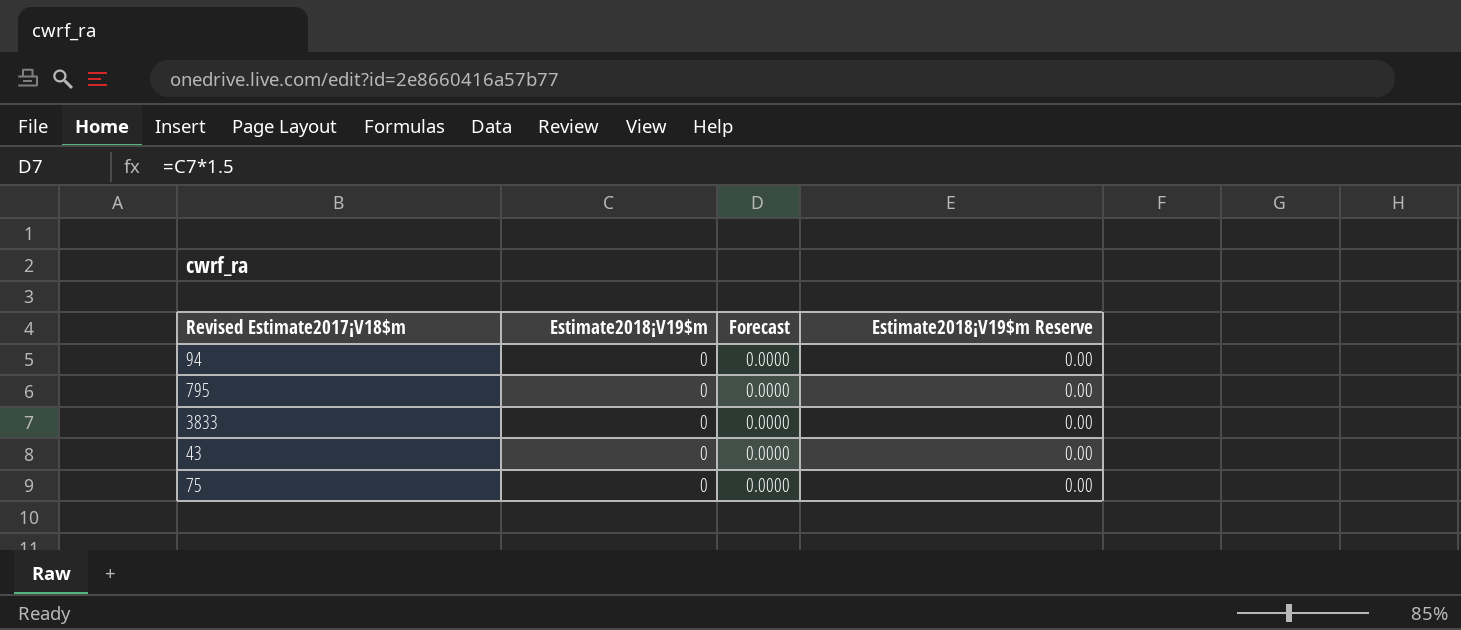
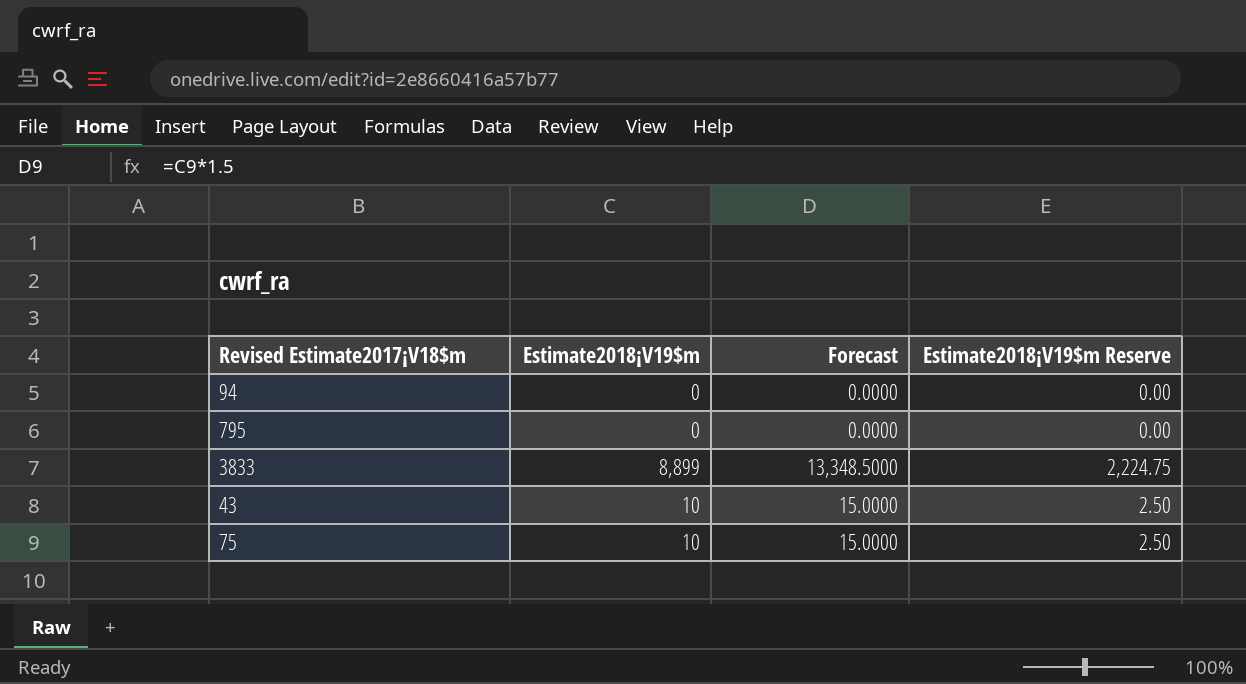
3833 | Estimate2018¡V19$m: 0 -> 8,899
3833 | Forecast: 0.0000 -> 13,348.5000
3833 | Estimate2018¡V19$m Reserve: 0.00 -> 2,224.75
43 | Estimate2018¡V19$m: 0 -> 10
43 | Forecast: 0.0000 -> 15.0000
43 | Estimate2018¡V19$m Reserve: 0.00 -> 2.50
75 | Estimate2018¡V19$m: 0 -> 10
75 | Forecast: 0.0000 -> 15.0000
75 | Estimate2018¡V19$m Reserve: 0.00 -> 2.50

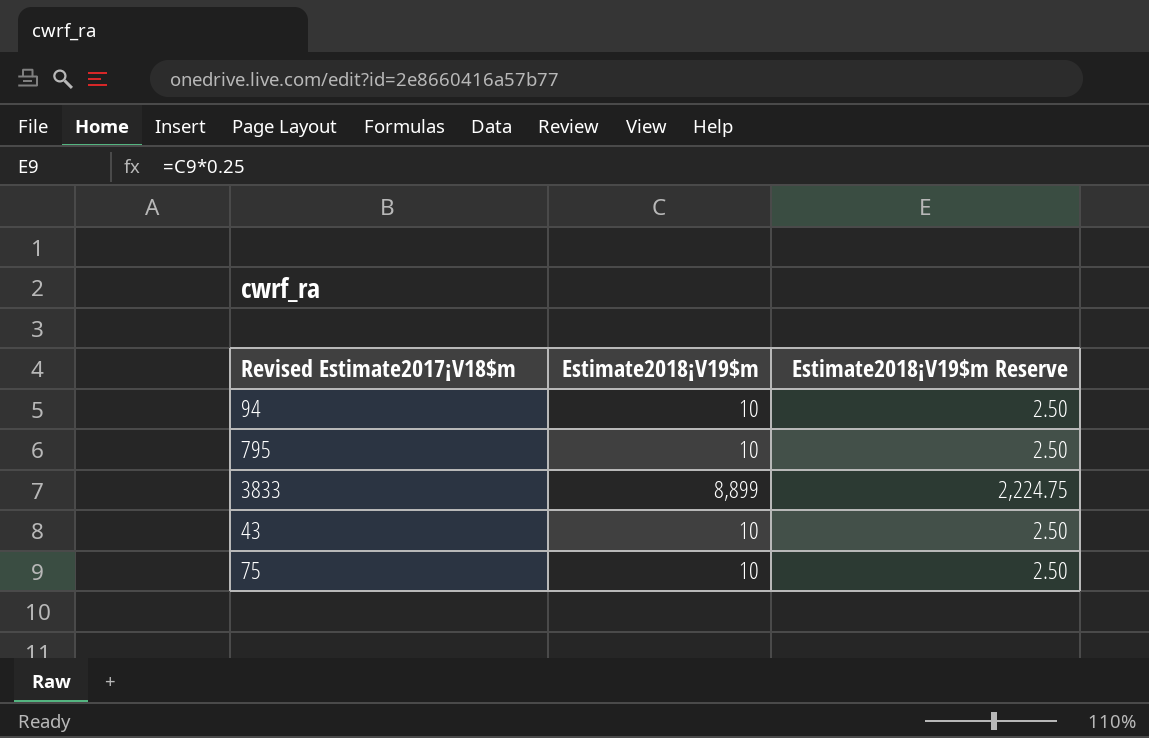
column Forecast | formula: [Estimate2018¡V19$m] * 1.5 -> none
94 | Estimate2018¡V19$m: 0 -> 10
94 | Estimate2018¡V19$m Reserve: 0.00 -> 2.50
795 | Estimate2018¡V19$m: 0 -> 10
795 | Estimate2018¡V19$m Reserve: 0.00 -> 2.50

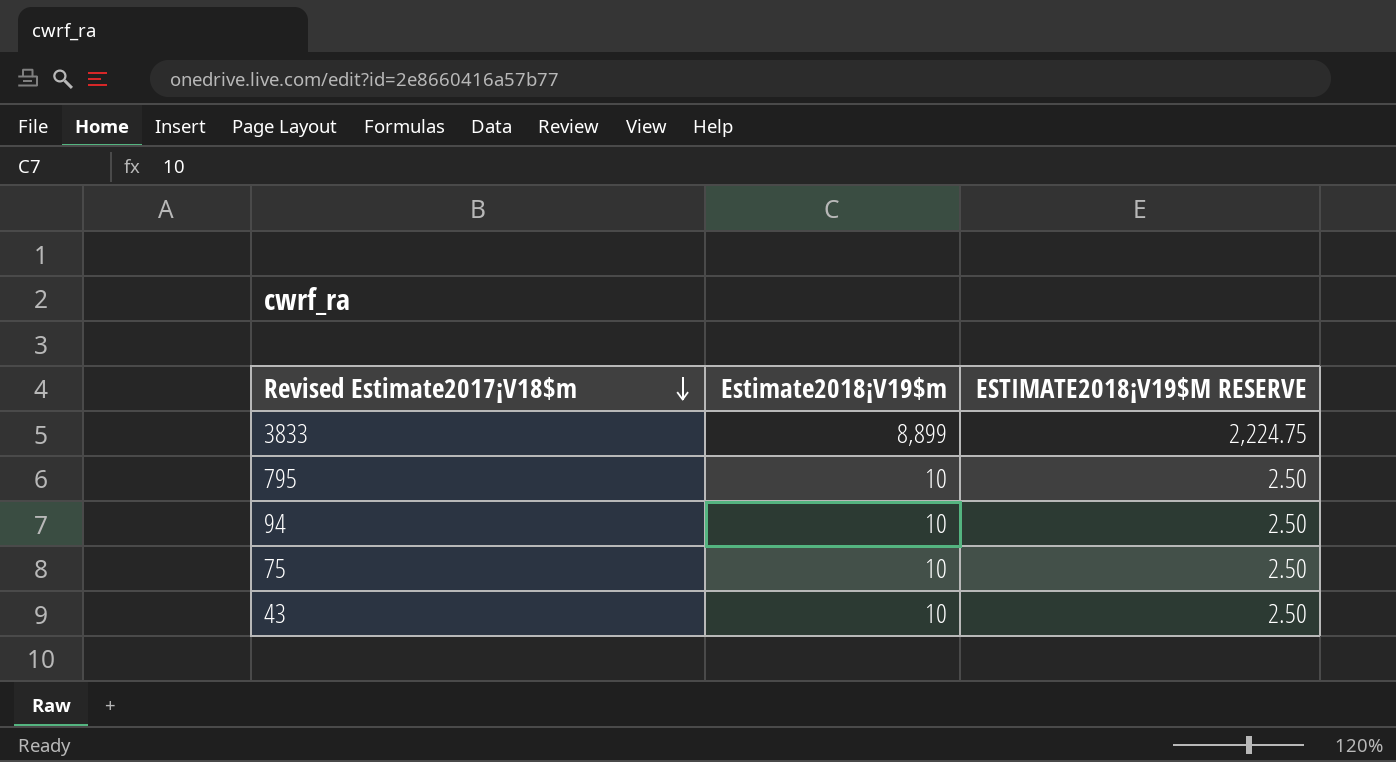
row order: none -> Revised Estimate2017¡V18$m descending
column name: Estimate2018¡V19$m Reserve -> ESTIMATE2018¡V19$M RESERVE

